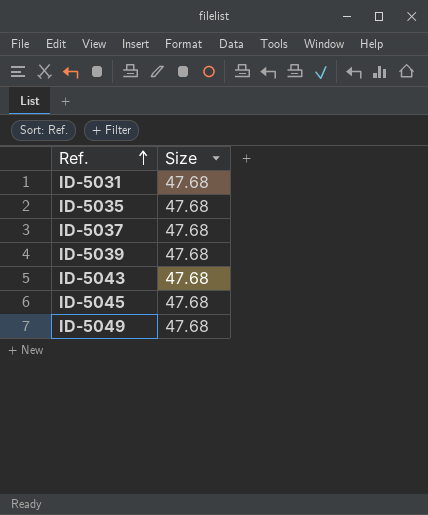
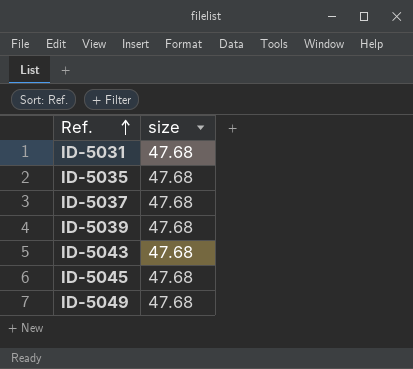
column name: Size -> size

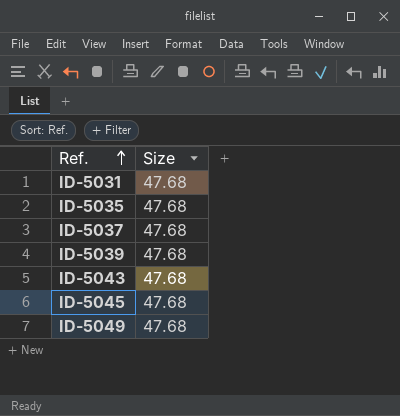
column name: size -> Size

